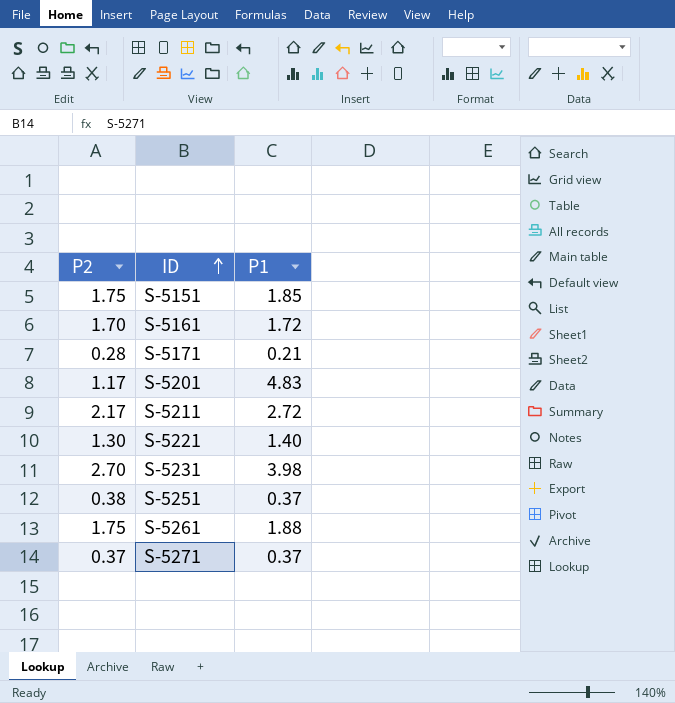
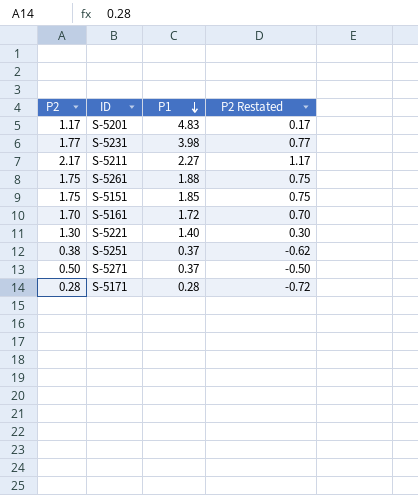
row order: ID ascending -> P1 descending
column P2 Restated | formula: none -> [P2] - 1
S-5231 | P2: 2.70 -> 1.77
S-5211 | P1: 2.72 -> 2.27
S-5271 | P2: 0.37 -> 0.50
S-5171 | P1: 0.21 -> 0.28

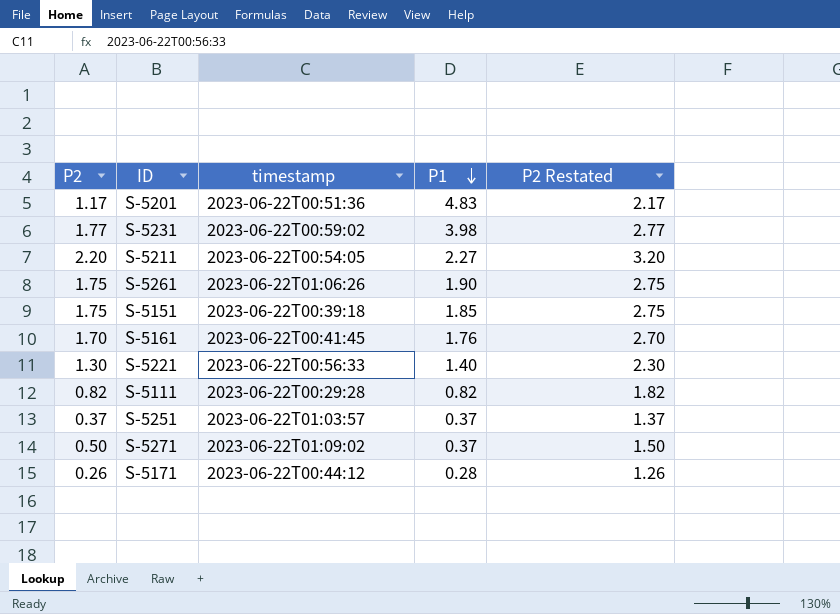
column timestamp | position: none -> 3
column P2 Restated | formula: [P2] - 1 -> [P2] + 1
S-5211 | P2: 2.17 -> 2.20
S-5261 | P1: 1.88 -> 1.90
S-5161 | P1: 1.72 -> 1.76
row S-5111: none -> 0.82 | 2023-06-22T00:29:28 | 0.82 | 1.82
S-5251 | P2: 0.38 -> 0.37
S-5171 | P2: 0.28 -> 0.26

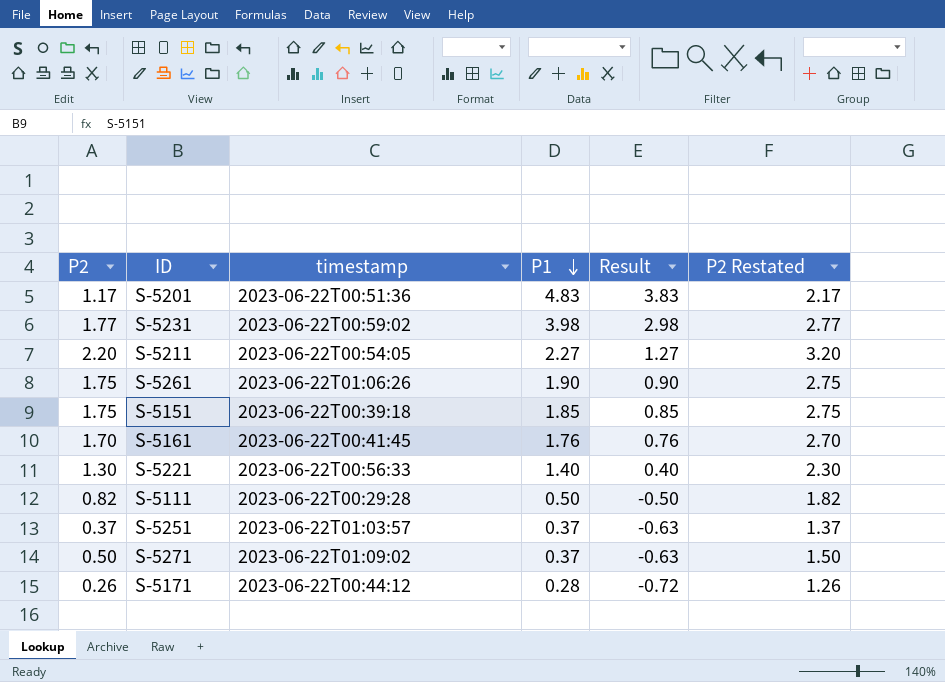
column Result | formula: none -> [P1] - 1
S-5111 | P1: 0.82 -> 0.50

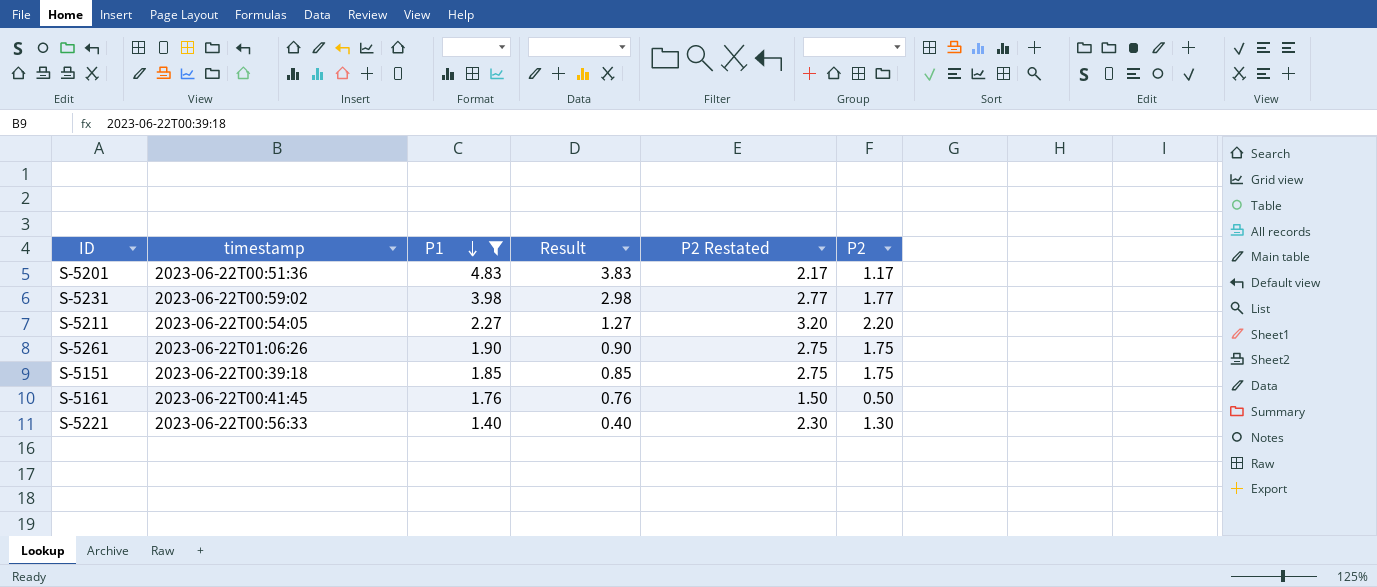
filter: none -> P1 >= 1.40
column P2 | position: 1 -> 6
S-5161 | P2 Restated: 2.70 -> 1.50
S-5161 | P2: 1.70 -> 0.50

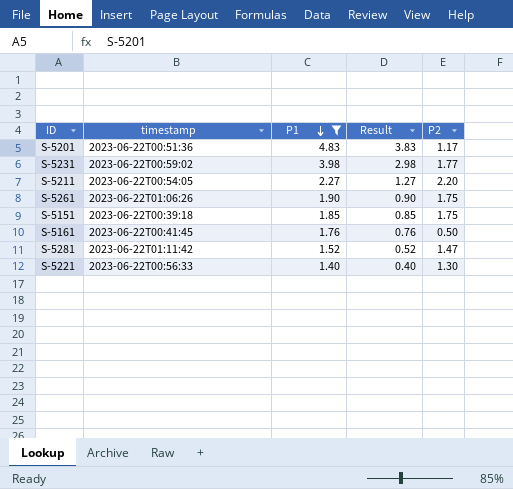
column P2 Restated | formula: [P2] + 1 -> none
row S-5281: none -> 2023-06-22T01:11:42 | 1.52 | 0.52 | 1.47

